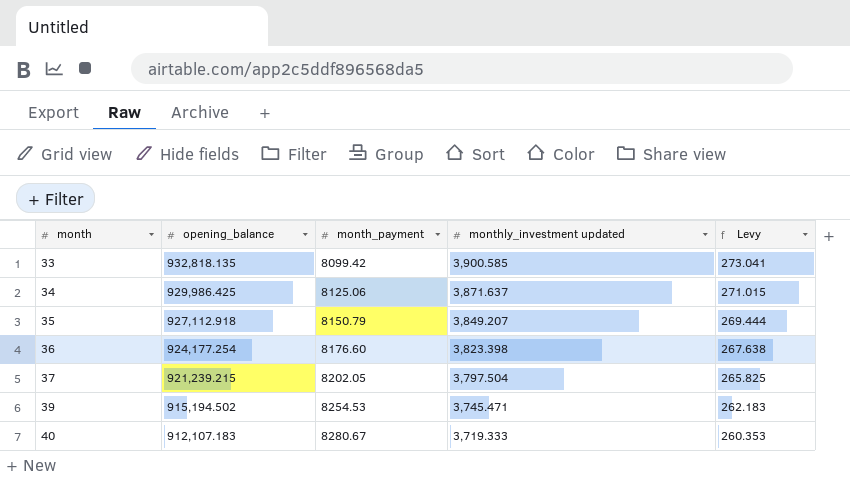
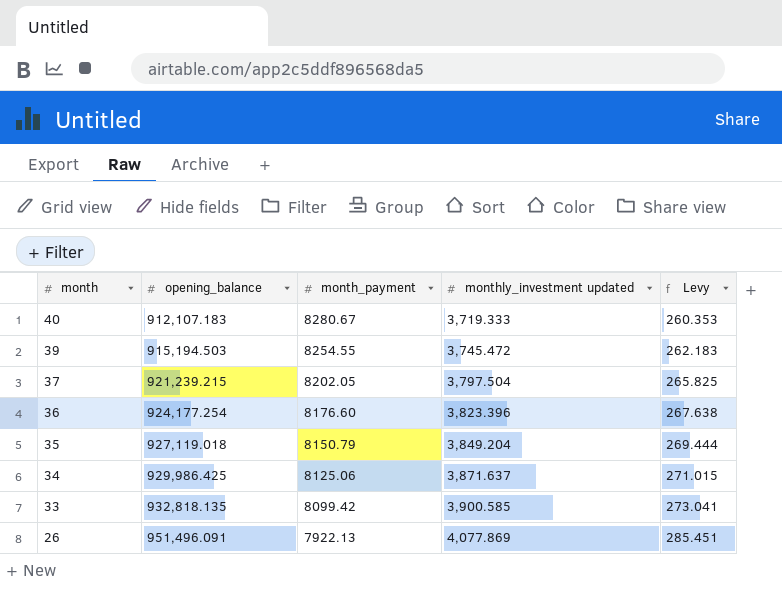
row order: month ascending -> month descending
39 | opening_balance: 915,194.502 -> 915,194.503
39 | month_payment: 8254.53 -> 8254.55
39 | monthly_investment updated: 3,745.471 -> 3,745.472
36 | monthly_investment updated: 3,823.398 -> 3,823.396
35 | opening_balance: 927,112.918 -> 927,119.018
35 | monthly_investment updated: 3,849.207 -> 3,849.204
row 26: none -> 951,496.091 | 7922.13 | 4,077.869 | 285.451

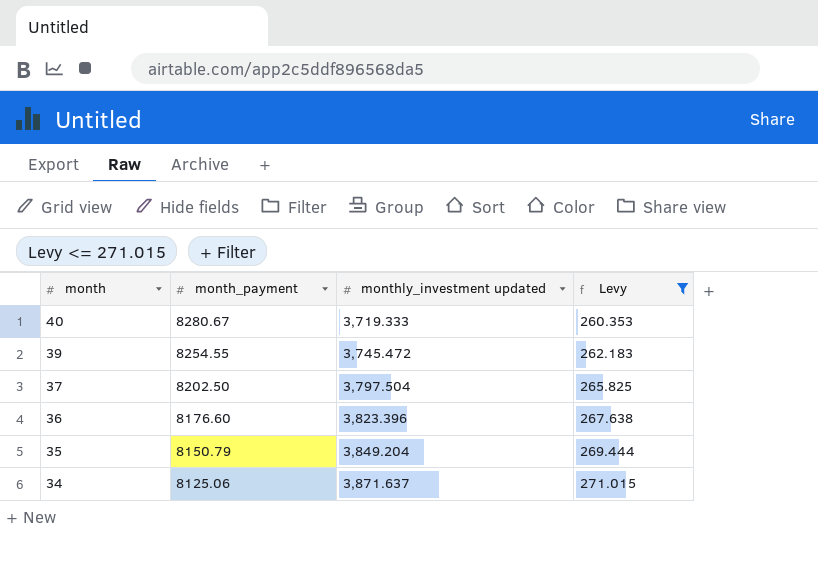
filter: none -> Levy <= 271.015
column opening_balance | position: 2 -> none
37 | month_payment: 8202.05 -> 8202.50

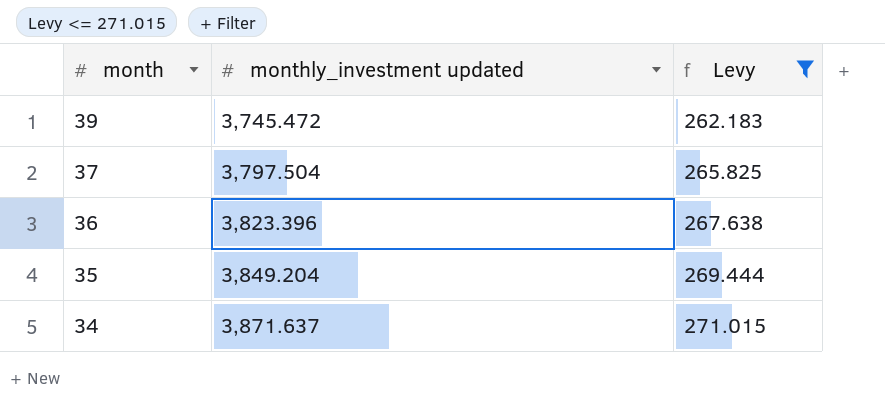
column month_payment | position: 2 -> none
row 40: 8280.67 | 3,719.333 | 260.353 -> none

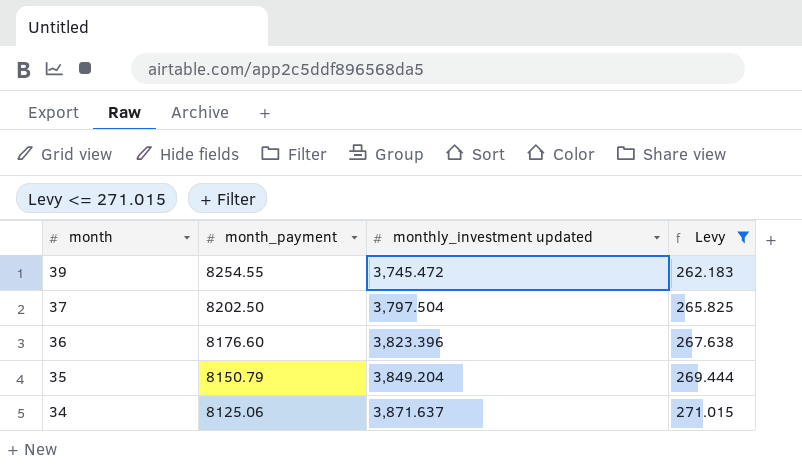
column month_payment | position: none -> 2

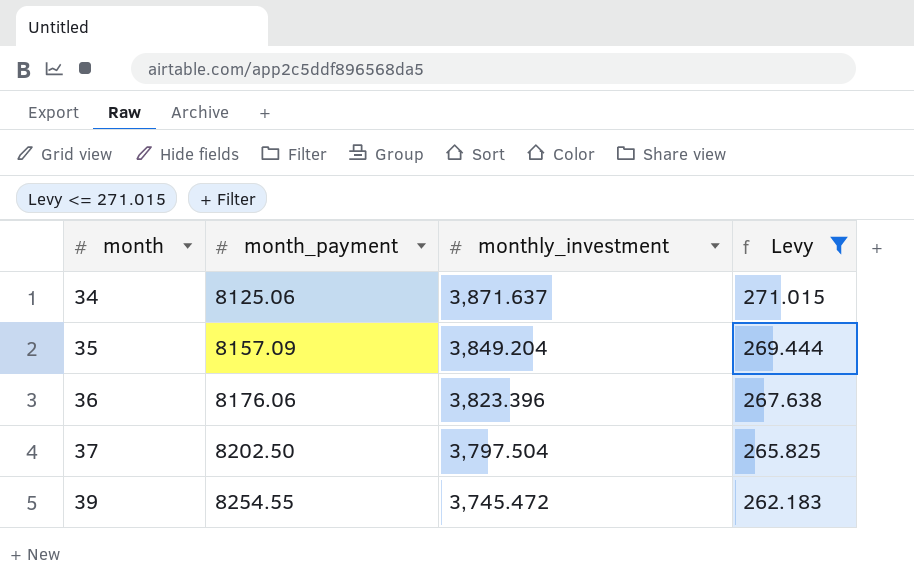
row order: month descending -> month ascending
column name: monthly_investment updated -> monthly_investment
35 | month_payment: 8150.79 -> 8157.09
36 | month_payment: 8176.60 -> 8176.06

